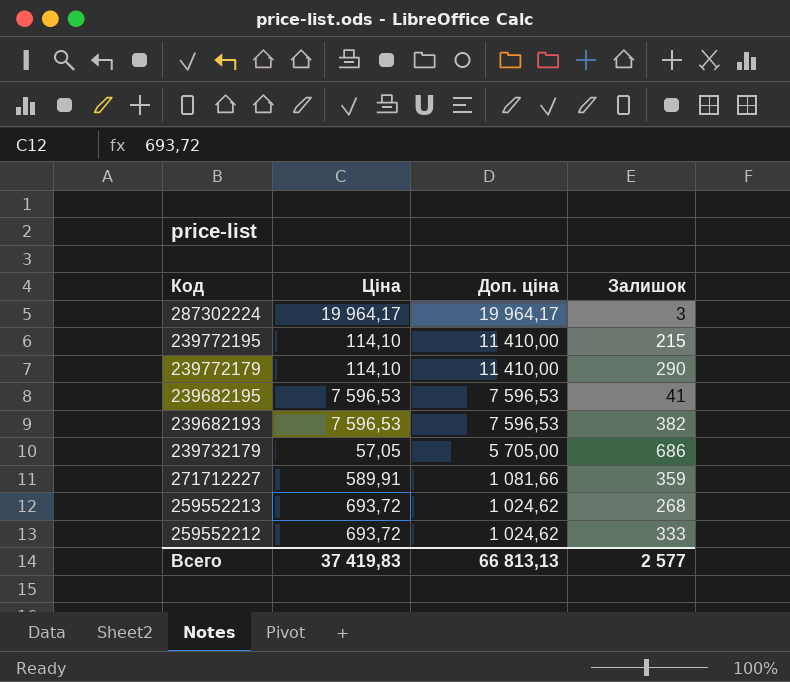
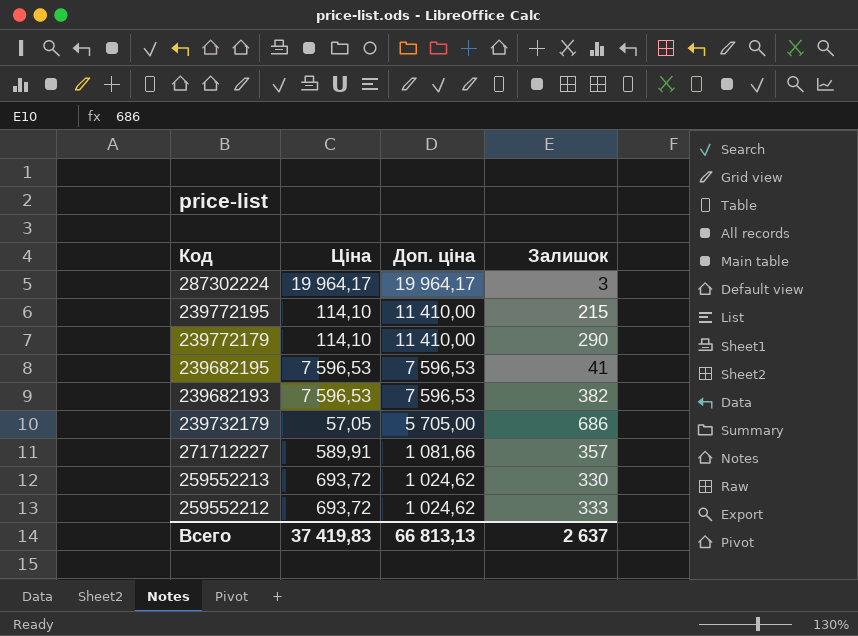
271712227 | Залишок: 359 -> 357
259552213 | Залишок: 268 -> 330
Всего | Залишок: 2 577 -> 2 637

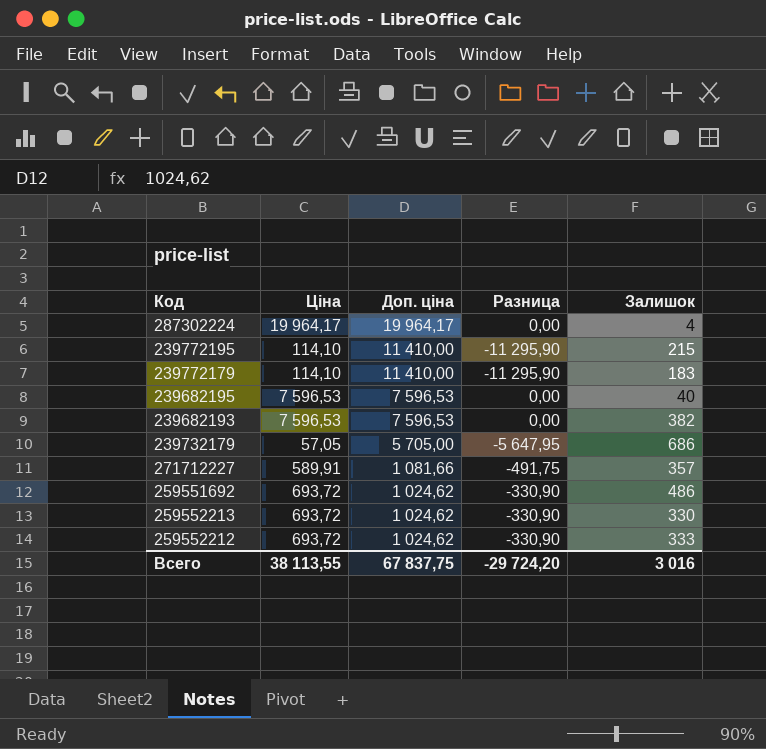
column Разница | formula: none -> [Ціна] - [Доп. ціна]
287302224 | Залишок: 3 -> 4
239772179 | Залишок: 290 -> 183
239682195 | Залишок: 41 -> 40
row 259551692: none -> 693,72 | 1 024,62 | -330,90 | 486
Всего | Ціна: 37 419,83 -> 38 113,55
Всего | Доп. ціна: 66 813,13 -> 67 837,75
Всего | Залишок: 2 637 -> 3 016

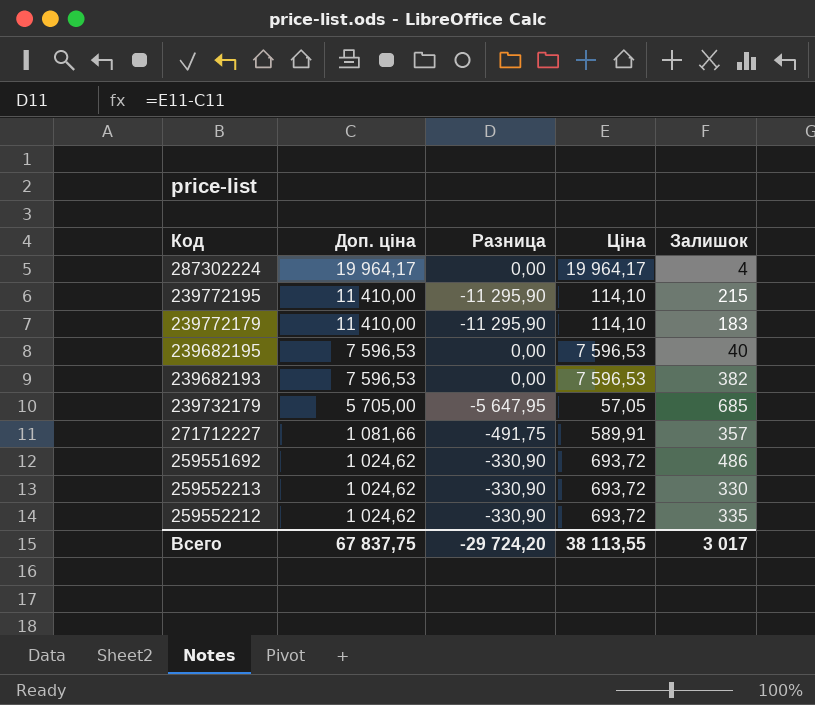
column Ціна | position: 2 -> 4
239732179 | Залишок: 686 -> 685
259552212 | Залишок: 333 -> 335
Всего | Залишок: 3 016 -> 3 017

